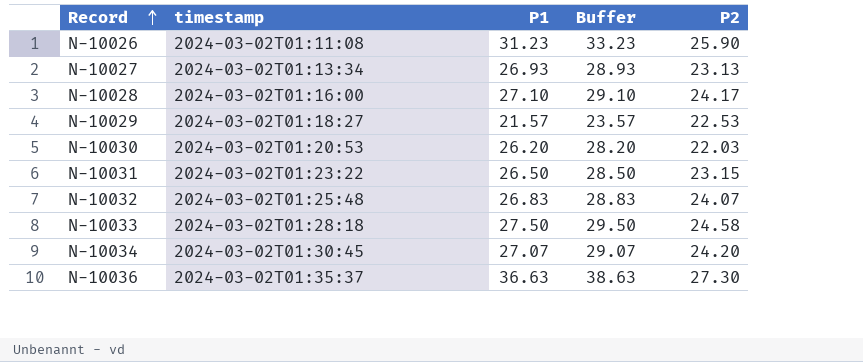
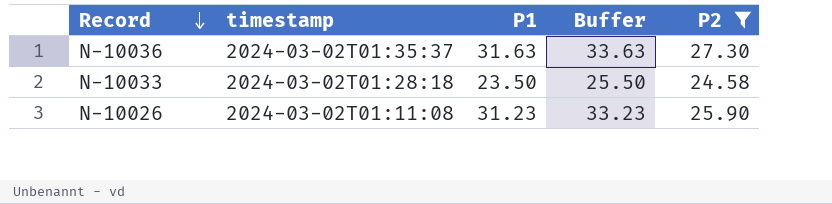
filter: none -> P2 >= 24.58
row order: Record ascending -> Record descending
N-10036 | P1: 36.63 -> 31.63
N-10036 | Buffer: 38.63 -> 33.63
N-10033 | P1: 27.50 -> 23.50
N-10033 | Buffer: 29.50 -> 25.50

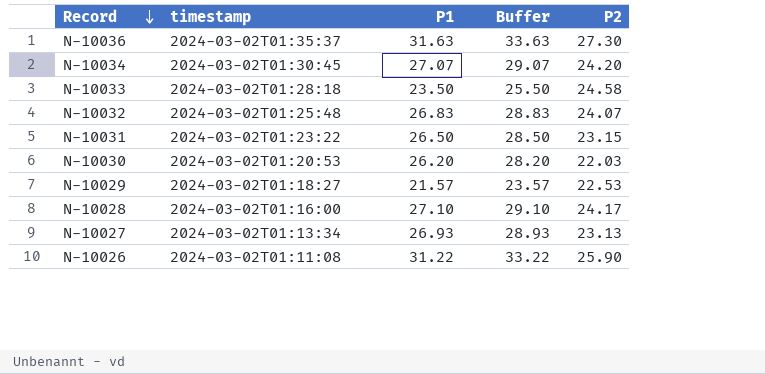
filter: P2 >= 24.58 -> none
N-10026 | P1: 31.23 -> 31.22
N-10026 | Buffer: 33.23 -> 33.22

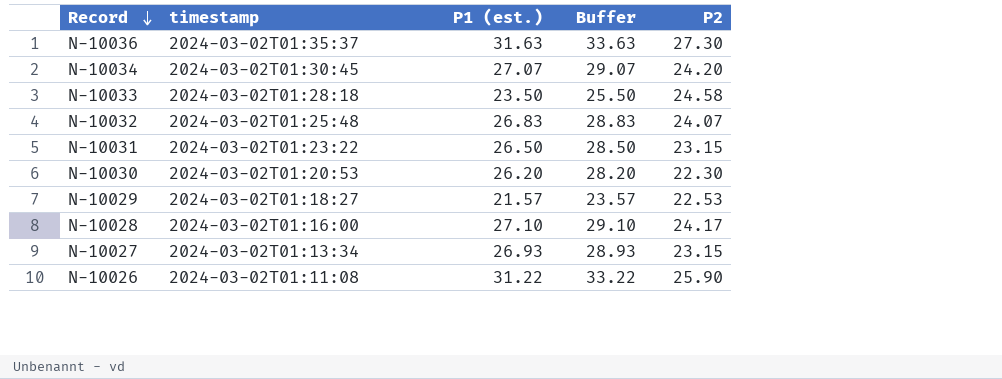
column name: P1 -> P1 (est.)
N-10030 | P2: 22.03 -> 22.30
N-10027 | P2: 23.13 -> 23.15

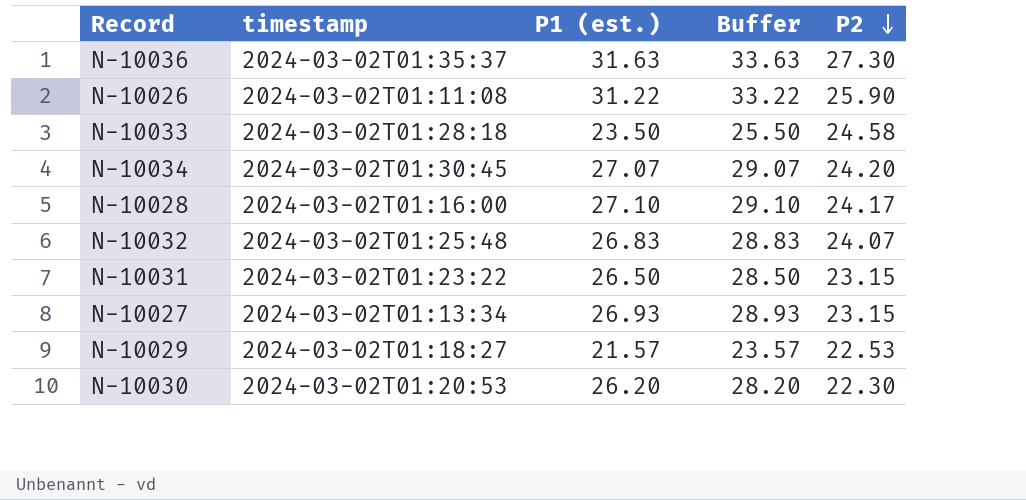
row order: Record descending -> P2 descending

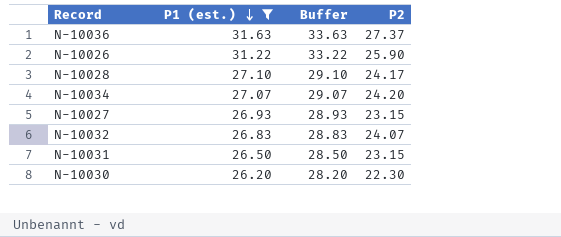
filter: none -> P1 (est.) >= 26.20
row order: P2 descending -> P1 (est.) descending
column timestamp | position: 2 -> none
N-10036 | P2: 27.30 -> 27.37

